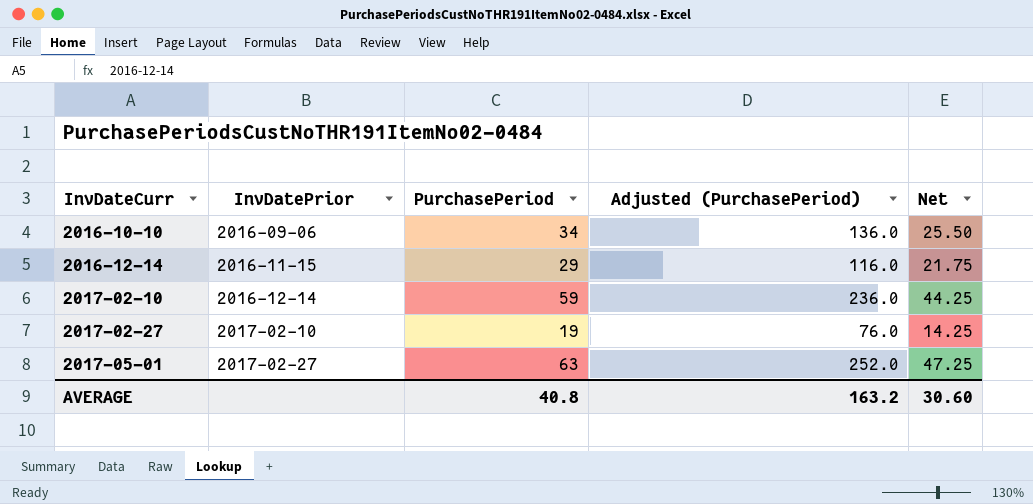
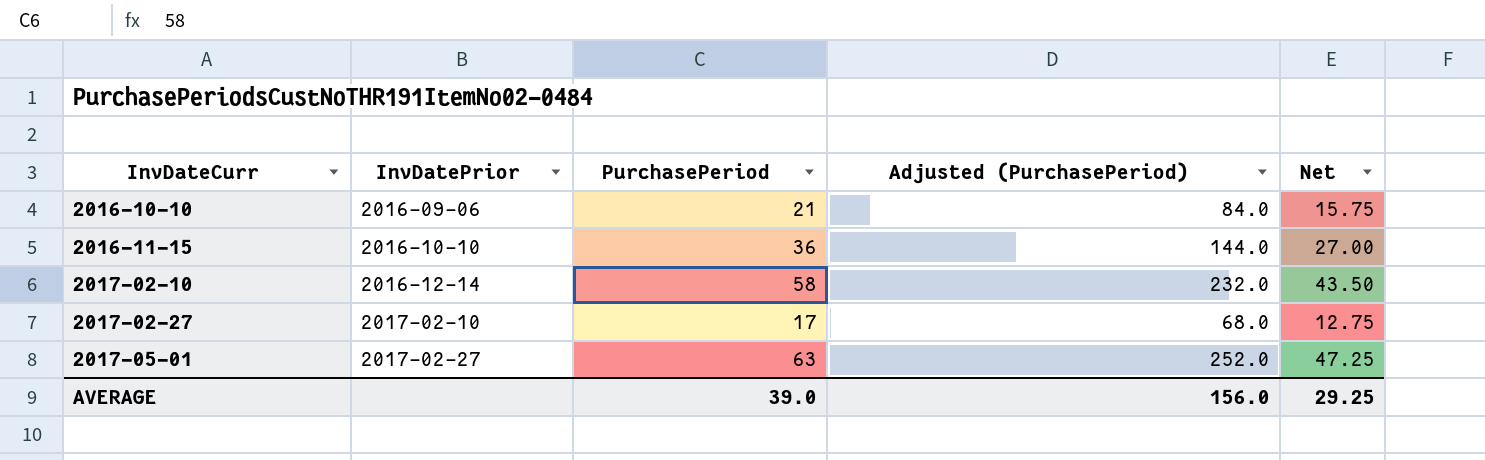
row 2016-12-14: 2016-11-15 | 29 | 116.0 | 21.75 -> none
2016-10-10 | PurchasePeriod: 34 -> 21
2016-10-10 | Adjusted (PurchasePeriod): 136.0 -> 84.0
2016-10-10 | Net: 25.50 -> 15.75
row 2016-11-15: none -> 2016-10-10 | 36 | 144.0 | 27.00
2017-02-10 | PurchasePeriod: 59 -> 58
2017-02-10 | Adjusted (PurchasePeriod): 236.0 -> 232.0
2017-02-10 | Net: 44.25 -> 43.50
2017-02-27 | PurchasePeriod: 19 -> 17
2017-02-27 | Adjusted (PurchasePeriod): 76.0 -> 68.0
2017-02-27 | Net: 14.25 -> 12.75
AVERAGE | PurchasePeriod: 40.8 -> 39.0
AVERAGE | Adjusted (PurchasePeriod): 163.2 -> 156.0
AVERAGE | Net: 30.60 -> 29.25

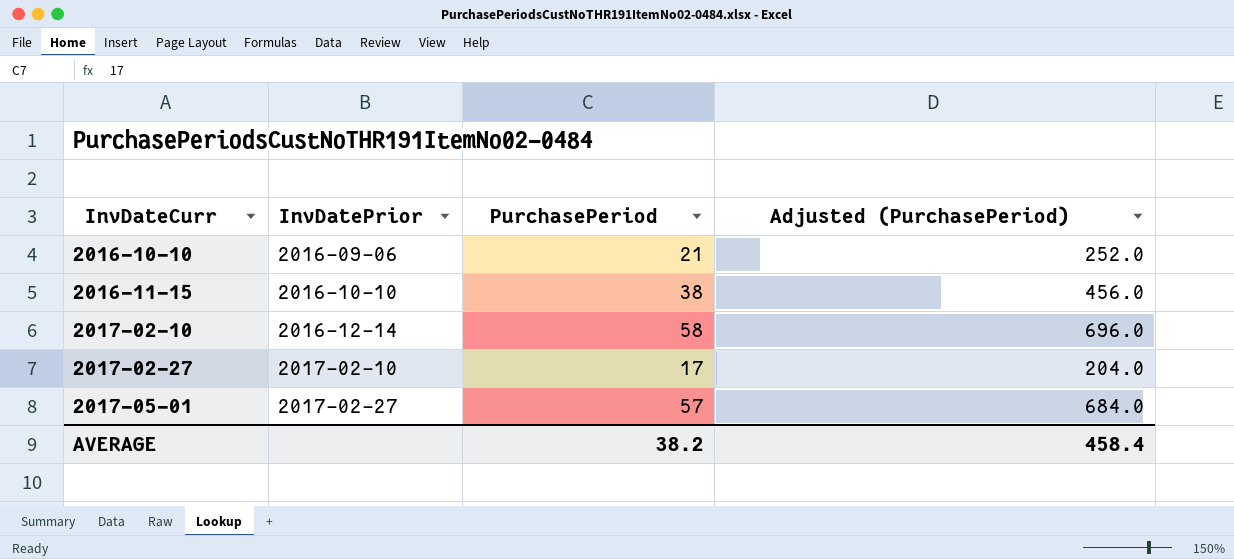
column Net | formula: [PurchasePeriod] * 0.75 -> none
column Adjusted (PurchasePeriod) | formula: [PurchasePeriod] * 4 -> [PurchasePeriod] * 12
2016-11-15 | PurchasePeriod: 36 -> 38
2017-05-01 | PurchasePeriod: 63 -> 57
AVERAGE | PurchasePeriod: 39.0 -> 38.2
AVERAGE | Adjusted (PurchasePeriod): 156.0 -> 458.4

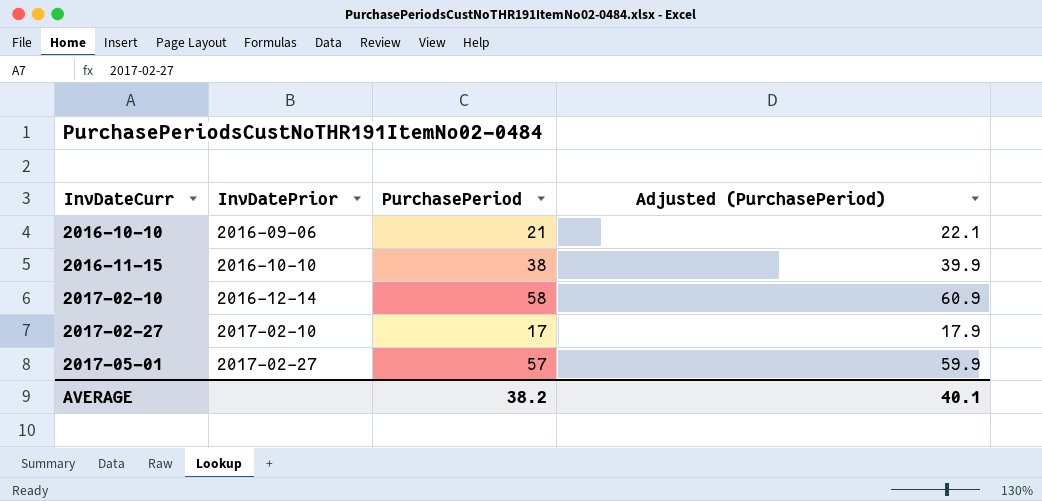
column Adjusted (PurchasePeriod) | formula: [PurchasePeriod] * 12 -> [PurchasePeriod] * 1.05
AVERAGE | Adjusted (PurchasePeriod): 458.4 -> 40.1

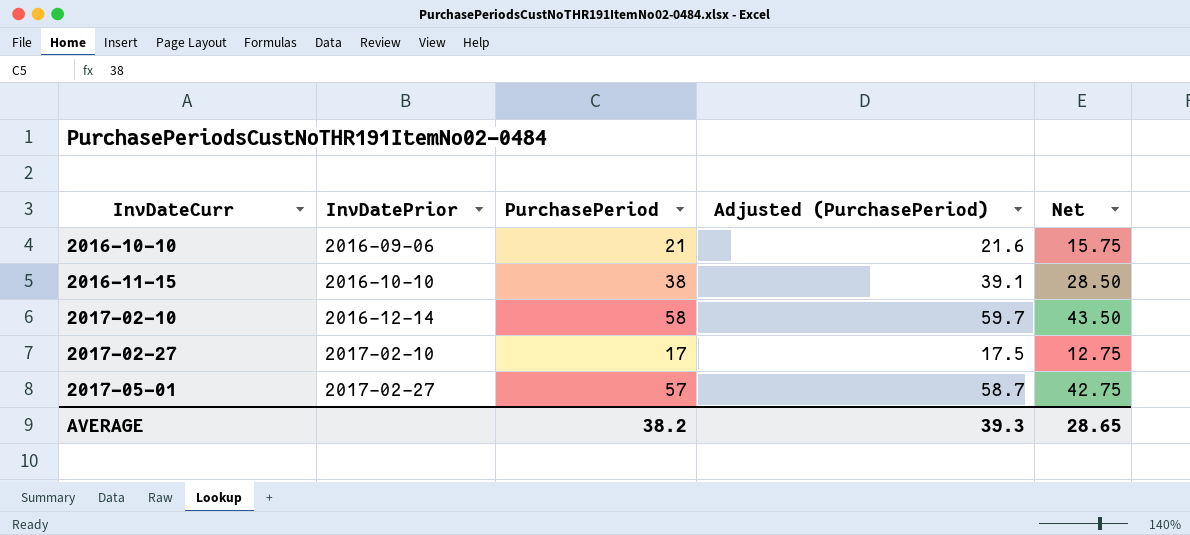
column Adjusted (PurchasePeriod) | formula: [PurchasePeriod] * 1.05 -> [PurchasePeriod] * 1.03
column Net | formula: none -> [PurchasePeriod] * 0.75
AVERAGE | Adjusted (PurchasePeriod): 40.1 -> 39.3

